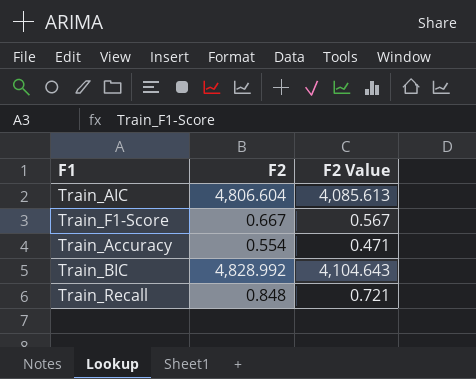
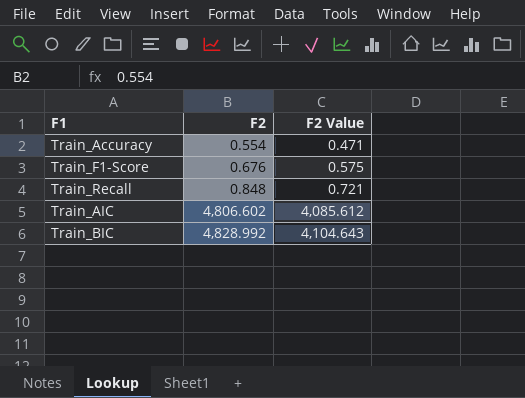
row order: none -> F2 ascending
Train_F1-Score | F2: 0.667 -> 0.676
Train_F1-Score | F2 Value: 0.567 -> 0.575
Train_AIC | F2: 4,806.604 -> 4,806.602
Train_AIC | F2 Value: 4,085.613 -> 4,085.612

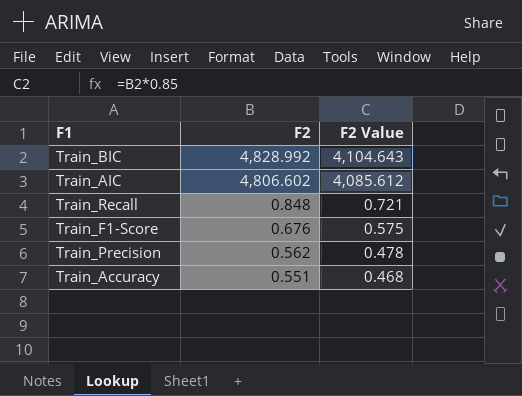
row order: F2 ascending -> F2 descending
row Train_Precision: none -> 0.562 | 0.478
Train_Accuracy | F2: 0.554 -> 0.551
Train_Accuracy | F2 Value: 0.471 -> 0.468

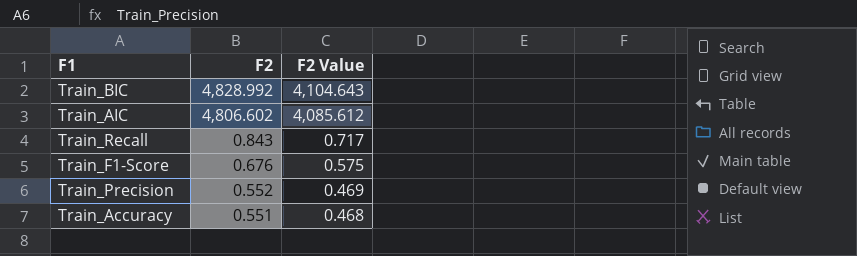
Train_Recall | F2: 0.848 -> 0.843
Train_Recall | F2 Value: 0.721 -> 0.717
Train_Precision | F2: 0.562 -> 0.552
Train_Precision | F2 Value: 0.478 -> 0.469

